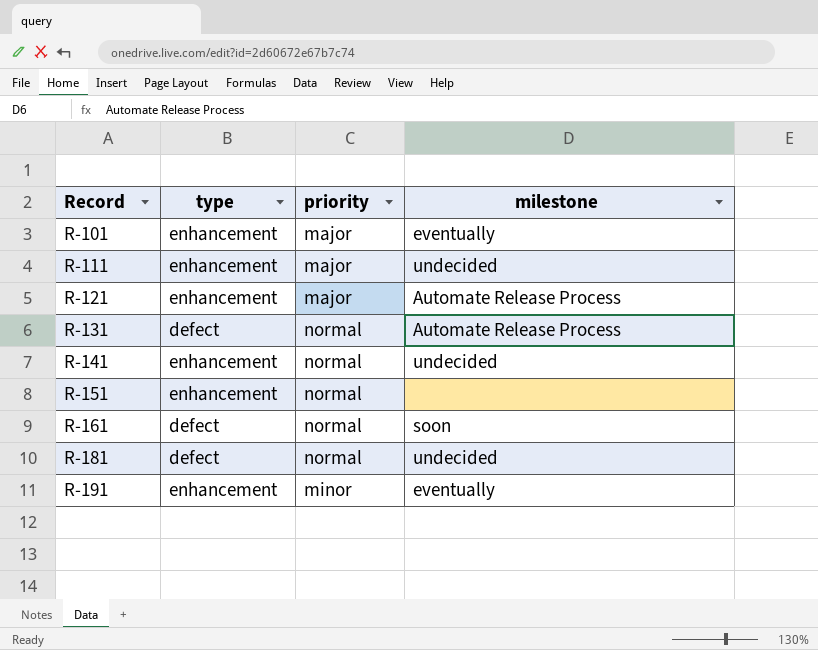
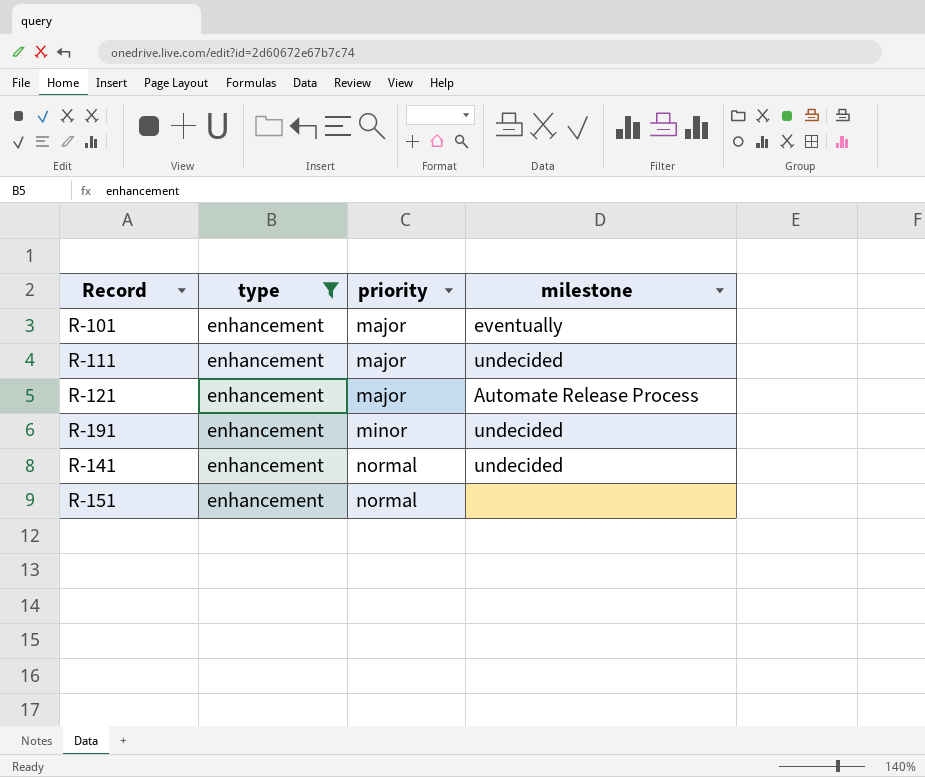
filter: none -> type = enhancement
row order: Record ascending -> priority ascending
R-191 | milestone: eventually -> undecided

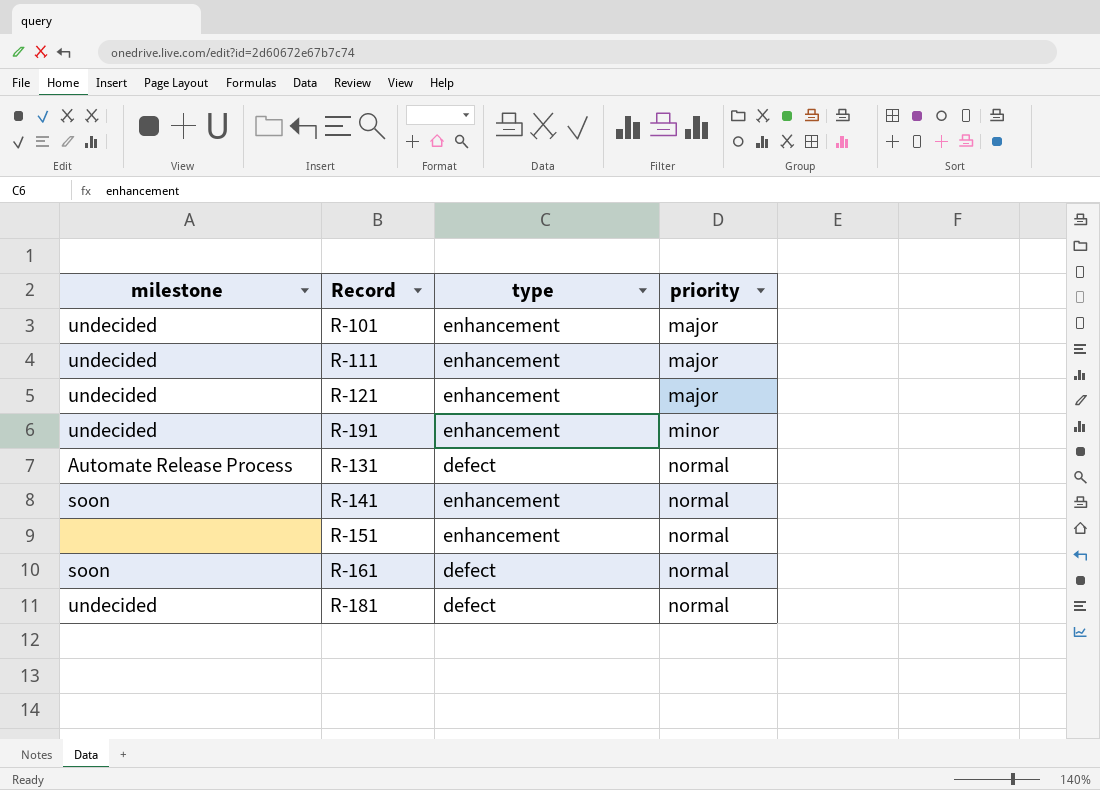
filter: type = enhancement -> none
column milestone | position: 4 -> 1
R-101 | milestone: eventually -> undecided
R-121 | milestone: Automate Release Process -> undecided
R-141 | milestone: undecided -> soon

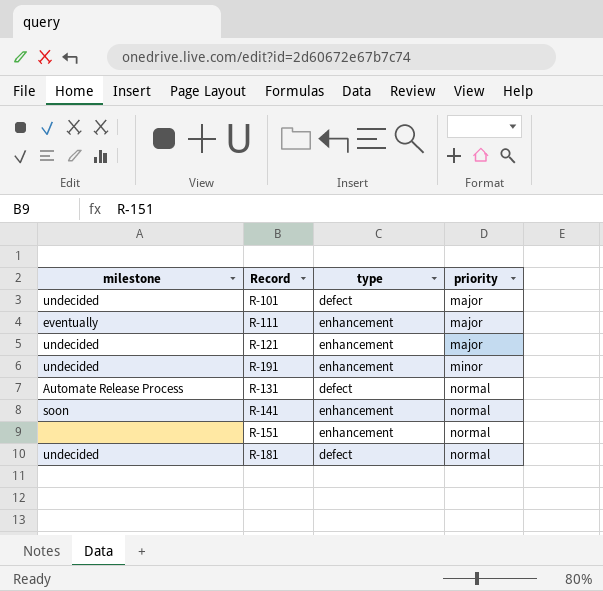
row R-161: soon | defect | normal -> none
R-101 | type: enhancement -> defect
R-111 | milestone: undecided -> eventually

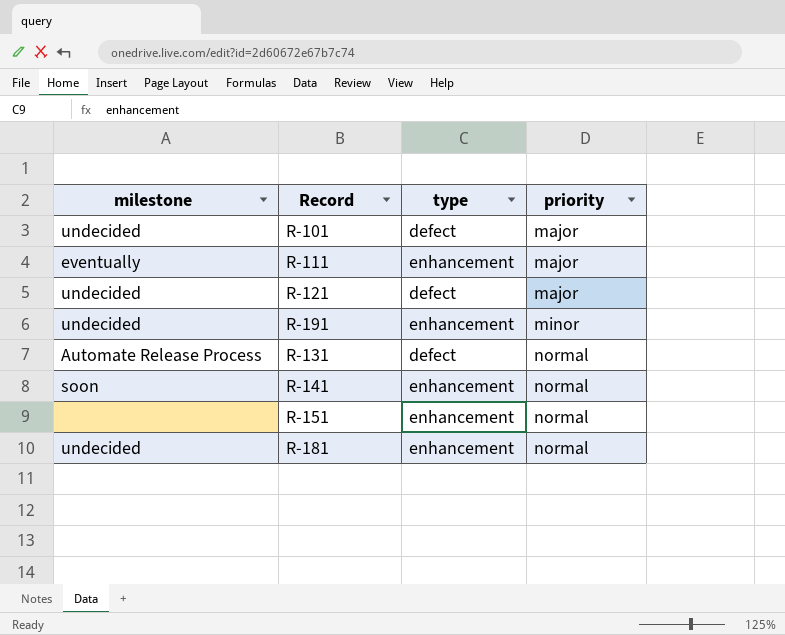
R-121 | type: enhancement -> defect
R-181 | type: defect -> enhancement

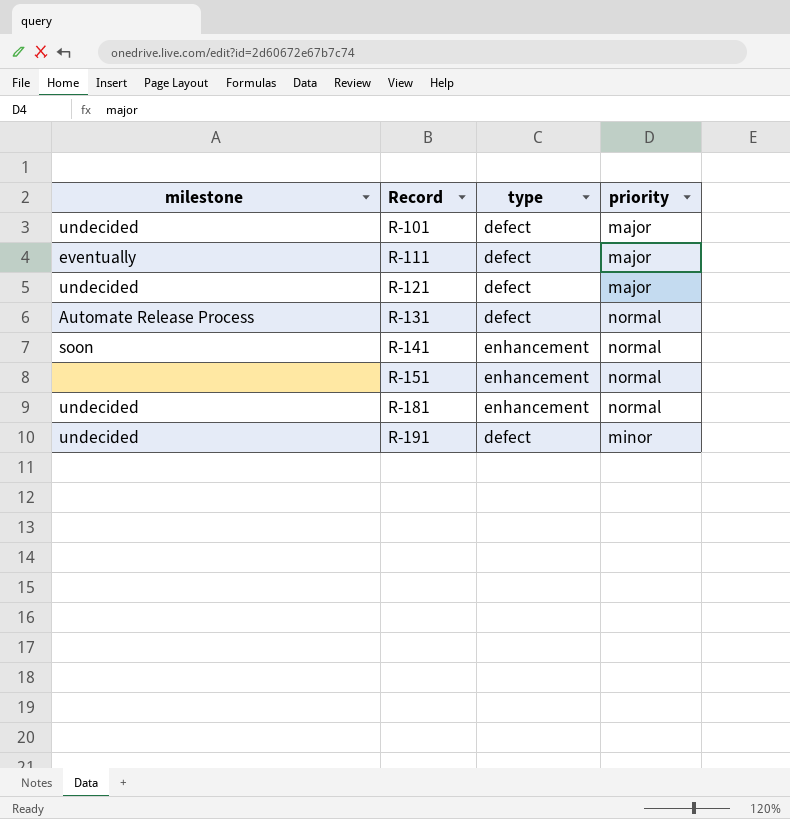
row order: priority ascending -> Record ascending
R-111 | type: enhancement -> defect
R-191 | type: enhancement -> defect

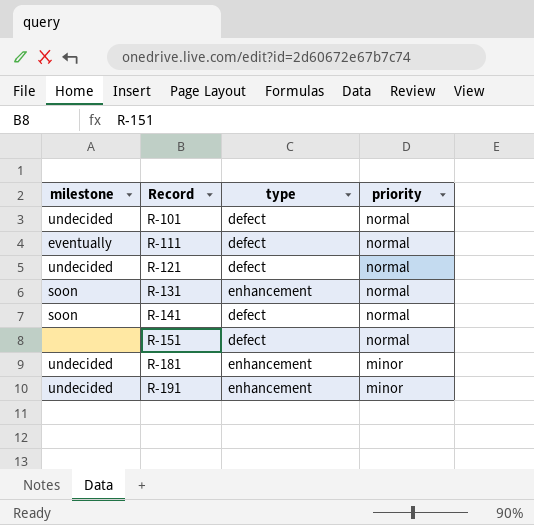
R-101 | priority: major -> normal
R-111 | priority: major -> normal
R-121 | priority: major -> normal
R-131 | milestone: Automate Release Process -> soon
R-131 | type: defect -> enhancement
R-141 | type: enhancement -> defect
R-151 | type: enhancement -> defect
R-181 | priority: normal -> minor
R-191 | type: defect -> enhancement

